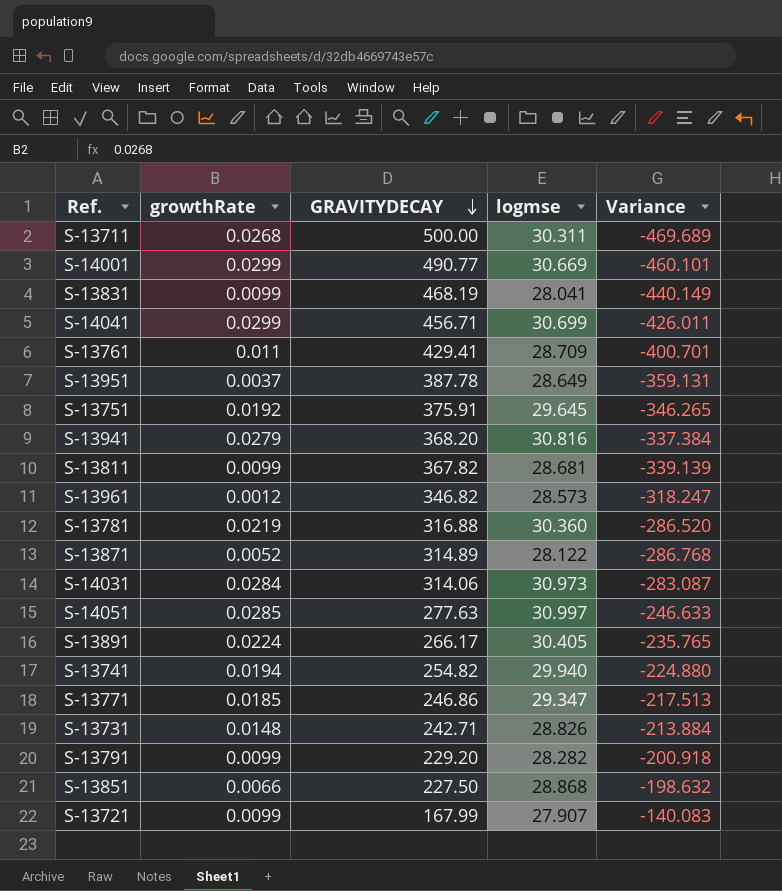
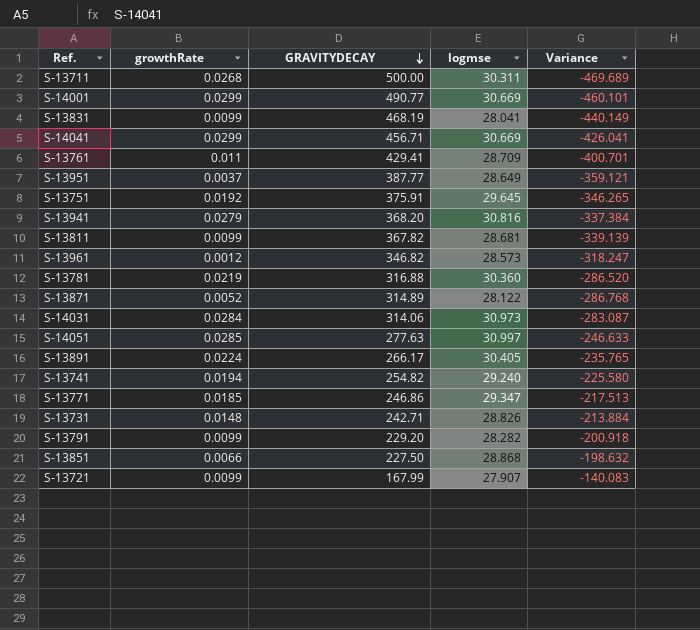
S-14041 | logmse: 30.699 -> 30.669
S-14041 | Variance: -426.011 -> -426.041
S-13951 | GRAVITYDECAY: 387.78 -> 387.77
S-13951 | Variance: -359.131 -> -359.121
S-13741 | logmse: 29.940 -> 29.240
S-13741 | Variance: -224.880 -> -225.580

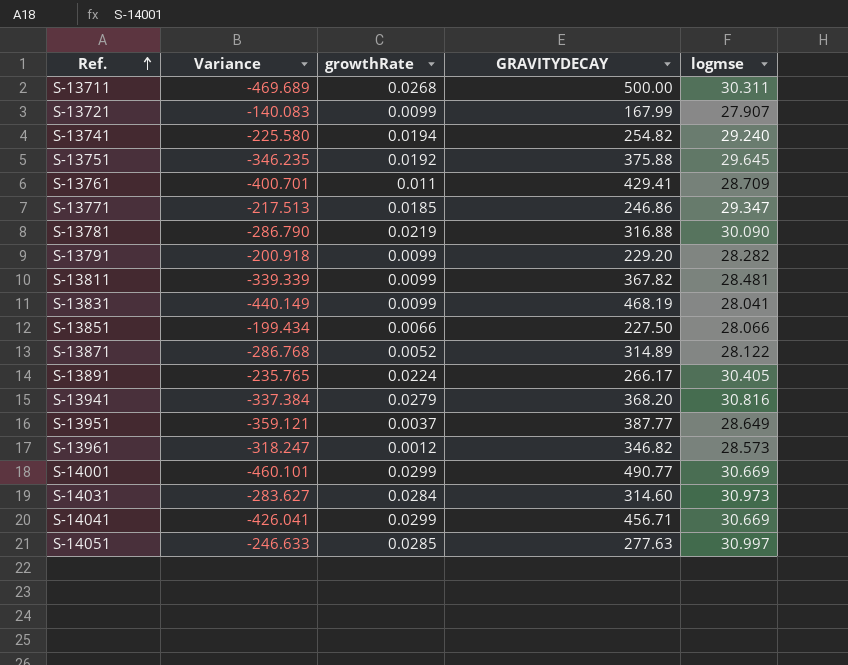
row order: GRAVITYDECAY descending -> Ref. ascending
column Variance | position: 5 -> 2
row S-13731: 0.0148 | 242.71 | 28.826 | -213.884 -> none
S-13751 | Variance: -346.265 -> -346.235
S-13751 | GRAVITYDECAY: 375.91 -> 375.88
S-13781 | Variance: -286.520 -> -286.790
S-13781 | logmse: 30.360 -> 30.090
S-13811 | Variance: -339.139 -> -339.339
S-13811 | logmse: 28.681 -> 28.481
S-13851 | Variance: -198.632 -> -199.434
S-13851 | logmse: 28.868 -> 28.066
S-14031 | Variance: -283.087 -> -283.627
S-14031 | GRAVITYDECAY: 314.06 -> 314.60

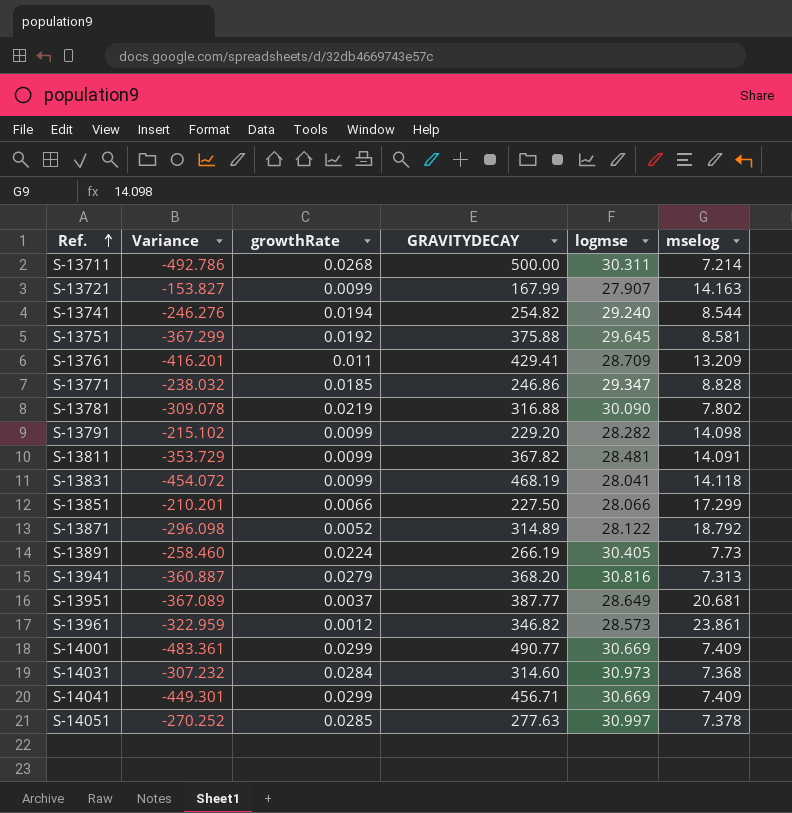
column Variance | formula: [logmse] - [GRAVITYDECAY] -> [mselog] - [GRAVITYDECAY]
column mselog | position: none -> 6
S-13891 | GRAVITYDECAY: 266.17 -> 266.19

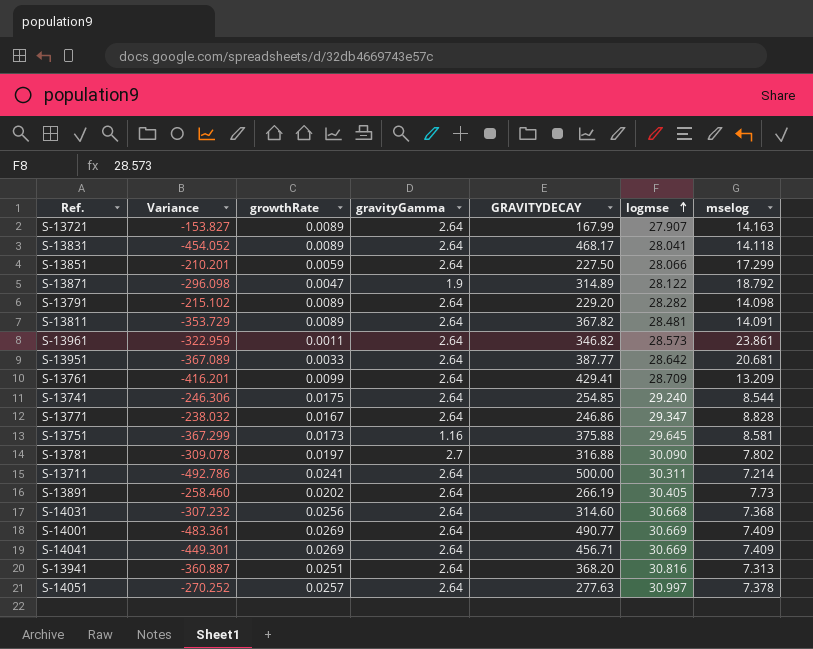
row order: Ref. ascending -> logmse ascending
column gravityGamma | position: none -> 4
S-13721 | growthRate: 0.0099 -> 0.0089
S-13831 | Variance: -454.072 -> -454.052
S-13831 | growthRate: 0.0099 -> 0.0089
S-13831 | GRAVITYDECAY: 468.19 -> 468.17
S-13851 | growthRate: 0.0066 -> 0.0059
S-13871 | growthRate: 0.0052 -> 0.0047
S-13791 | growthRate: 0.0099 -> 0.0089
S-13811 | growthRate: 0.0099 -> 0.0089
S-13961 | growthRate: 0.0012 -> 0.0011
S-13951 | growthRate: 0.0037 -> 0.0033
S-13951 | logmse: 28.649 -> 28.642
S-13761 | growthRate: 0.011 -> 0.0099
S-13741 | Variance: -246.276 -> -246.306
S-13741 | growthRate: 0.0194 -> 0.0175
S-13741 | GRAVITYDECAY: 254.82 -> 254.85
S-13771 | growthRate: 0.0185 -> 0.0167
S-13751 | growthRate: 0.0192 -> 0.0173
S-13781 | growthRate: 0.0219 -> 0.0197
S-13711 | growthRate: 0.0268 -> 0.0241
S-13891 | growthRate: 0.0224 -> 0.0202
S-14031 | growthRate: 0.0284 -> 0.0256
S-14031 | logmse: 30.973 -> 30.668
S-14001 | growthRate: 0.0299 -> 0.0269
S-14041 | growthRate: 0.0299 -> 0.0269
S-13941 | growthRate: 0.0279 -> 0.0251
S-14051 | growthRate: 0.0285 -> 0.0257

